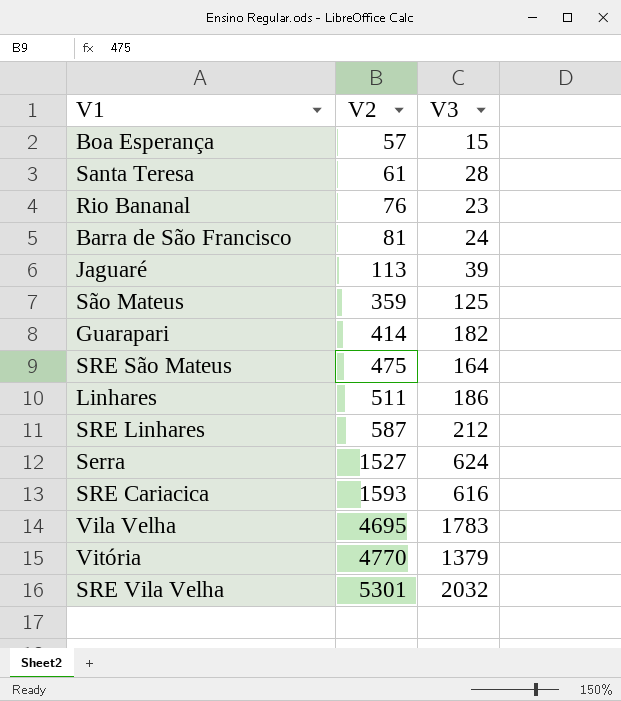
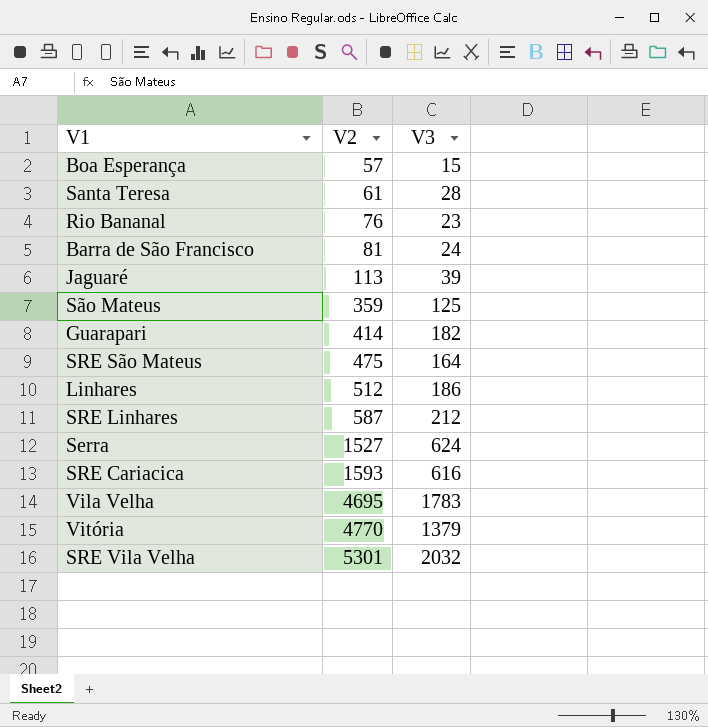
Linhares | V2: 511 -> 512

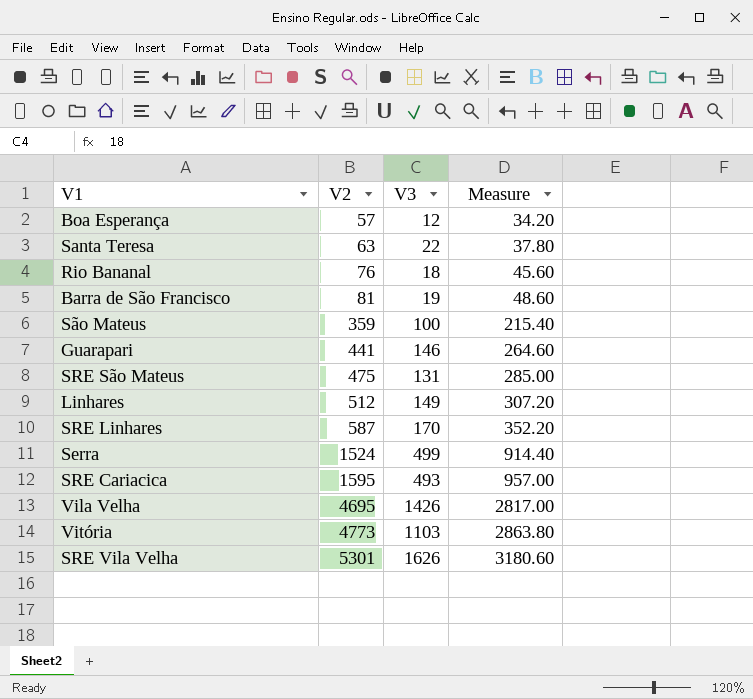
column Measure | formula: none -> [V2] * 0.6
row Jaguaré: 113 | 39 -> none
Boa Esperança | V3: 15 -> 12
Santa Teresa | V2: 61 -> 63
Santa Teresa | V3: 28 -> 22
Rio Bananal | V3: 23 -> 18
Barra de São Francisco | V3: 24 -> 19
São Mateus | V3: 125 -> 100
Guarapari | V2: 414 -> 441
Guarapari | V3: 182 -> 146
SRE São Mateus | V3: 164 -> 131
Linhares | V3: 186 -> 149
SRE Linhares | V3: 212 -> 170
Serra | V2: 1527 -> 1524
Serra | V3: 624 -> 499
SRE Cariacica | V2: 1593 -> 1595
SRE Cariacica | V3: 616 -> 493
Vila Velha | V3: 1783 -> 1426
Vitória | V2: 4770 -> 4773
Vitória | V3: 1379 -> 1103
SRE Vila Velha | V3: 2032 -> 1626

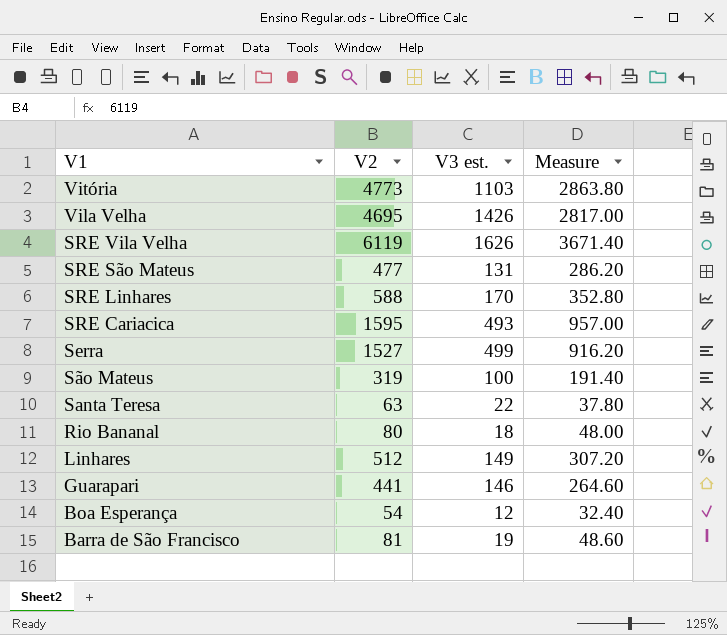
row order: V2 ascending -> V1 descending
column name: V3 -> V3 est.
SRE Vila Velha | V2: 5301 -> 6119
SRE Vila Velha | Measure: 3180.60 -> 3671.40
SRE São Mateus | V2: 475 -> 477
SRE São Mateus | Measure: 285.00 -> 286.20
SRE Linhares | V2: 587 -> 588
SRE Linhares | Measure: 352.20 -> 352.80
Serra | V2: 1524 -> 1527
Serra | Measure: 914.40 -> 916.20
São Mateus | V2: 359 -> 319
São Mateus | Measure: 215.40 -> 191.40
Rio Bananal | V2: 76 -> 80
Rio Bananal | Measure: 45.60 -> 48.00
Boa Esperança | V2: 57 -> 54
Boa Esperança | Measure: 34.20 -> 32.40

